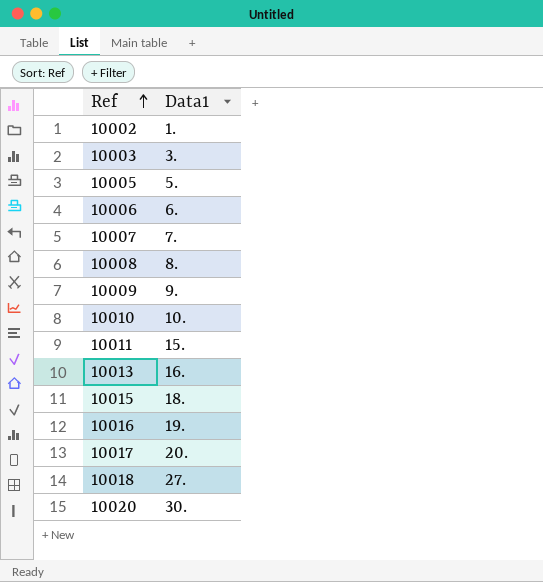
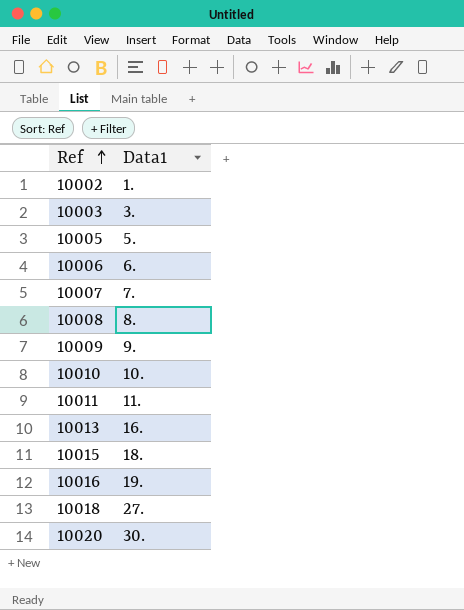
row 10017: 20. -> none
10011 | Data1: 15. -> 11.

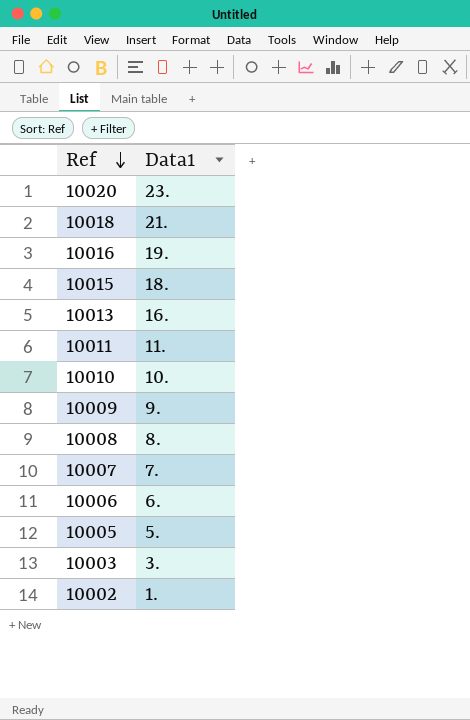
row order: Ref ascending -> Ref descending
10020 | Data1: 30. -> 23.
10018 | Data1: 27. -> 21.

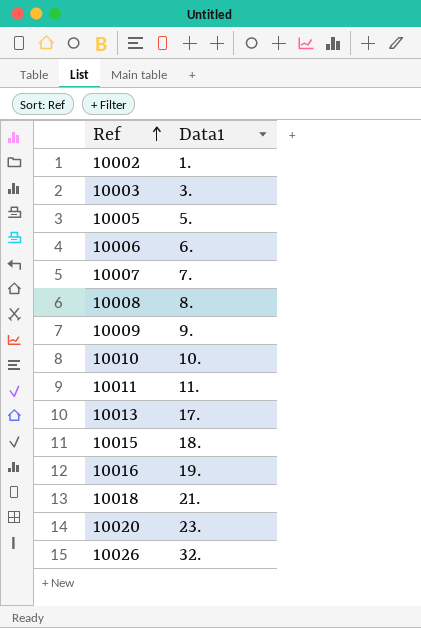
row order: Ref descending -> Ref ascending
10013 | Data1: 16. -> 17.
row 10026: none -> 32.

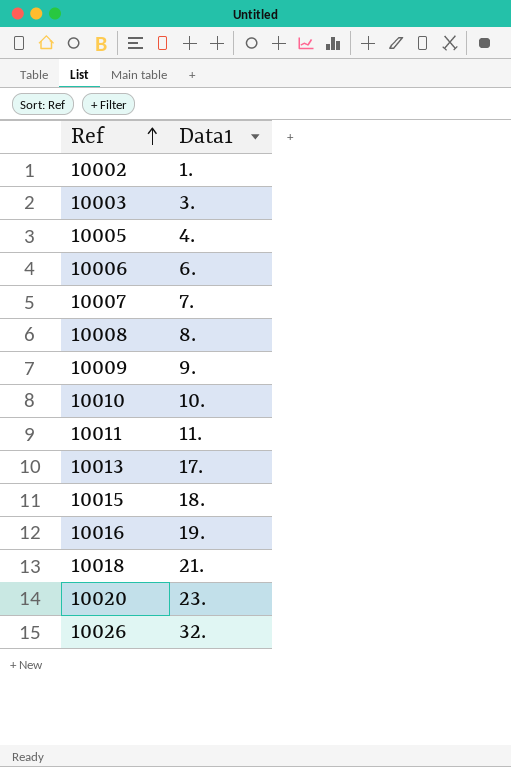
10005 | Data1: 5. -> 4.

